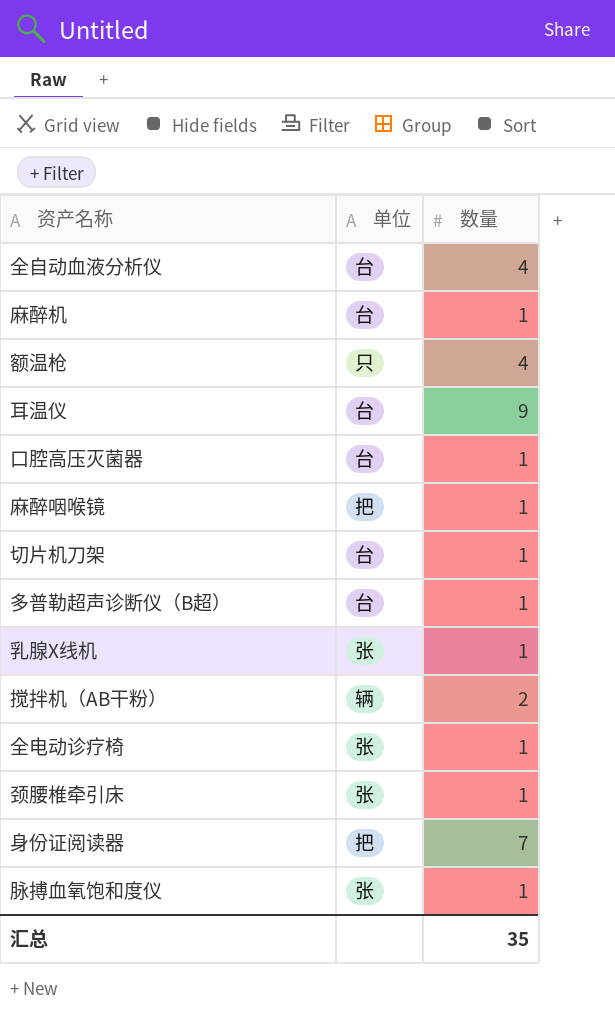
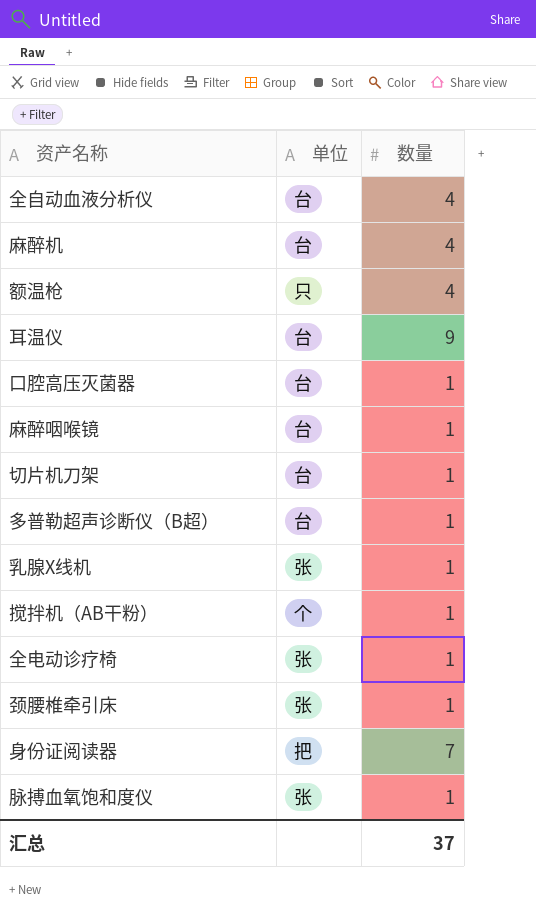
麻醉机 | 数量: 1 -> 4
麻醉咽喉镜 | 单位: 把 -> 台
搅拌机（AB干粉） | 单位: 辆 -> 个
搅拌机（AB干粉） | 数量: 2 -> 1
汇总 | 数量: 35 -> 37

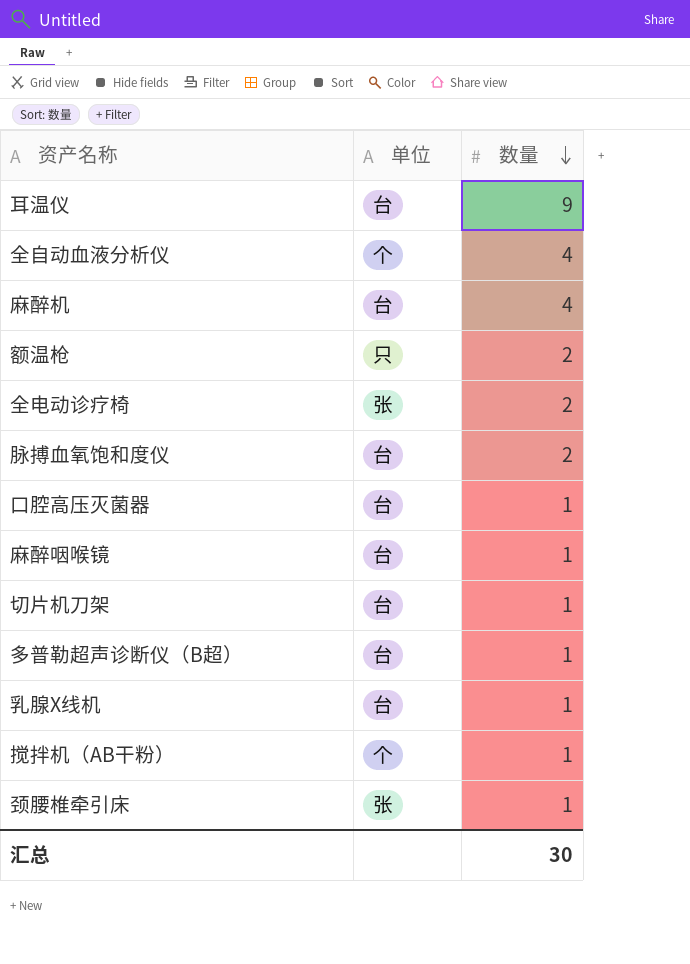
row order: none -> 数量 descending
row 身份证阅读器: 把 | 7 -> none
全自动血液分析仪 | 单位: 台 -> 个
额温枪 | 数量: 4 -> 2
全电动诊疗椅 | 数量: 1 -> 2
脉搏血氧饱和度仪 | 单位: 张 -> 台
脉搏血氧饱和度仪 | 数量: 1 -> 2
乳腺X线机 | 单位: 张 -> 台
汇总 | 数量: 37 -> 30

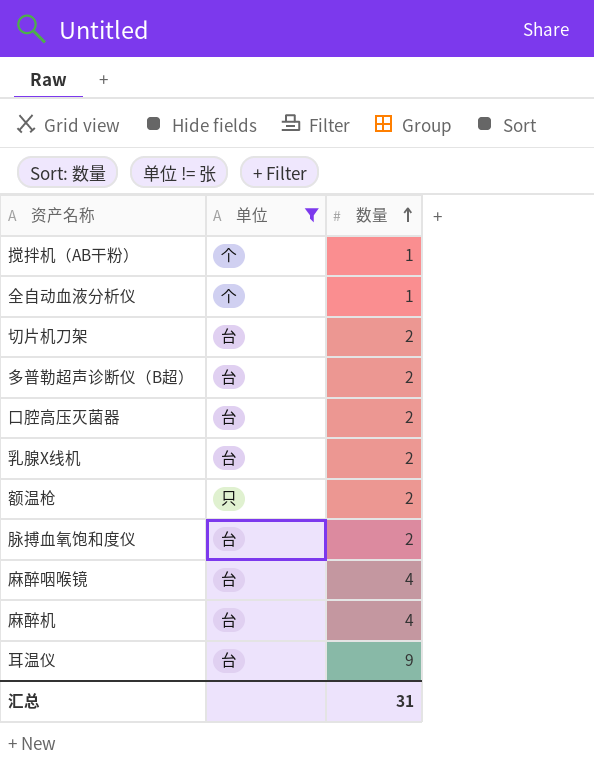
filter: none -> 单位 != 张
row order: 数量 descending -> 数量 ascending
全自动血液分析仪 | 数量: 4 -> 1
切片机刀架 | 数量: 1 -> 2
多普勒超声诊断仪（B超） | 数量: 1 -> 2
口腔高压灭菌器 | 数量: 1 -> 2
乳腺X线机 | 数量: 1 -> 2
麻醉咽喉镜 | 数量: 1 -> 4
汇总 | 数量: 30 -> 31

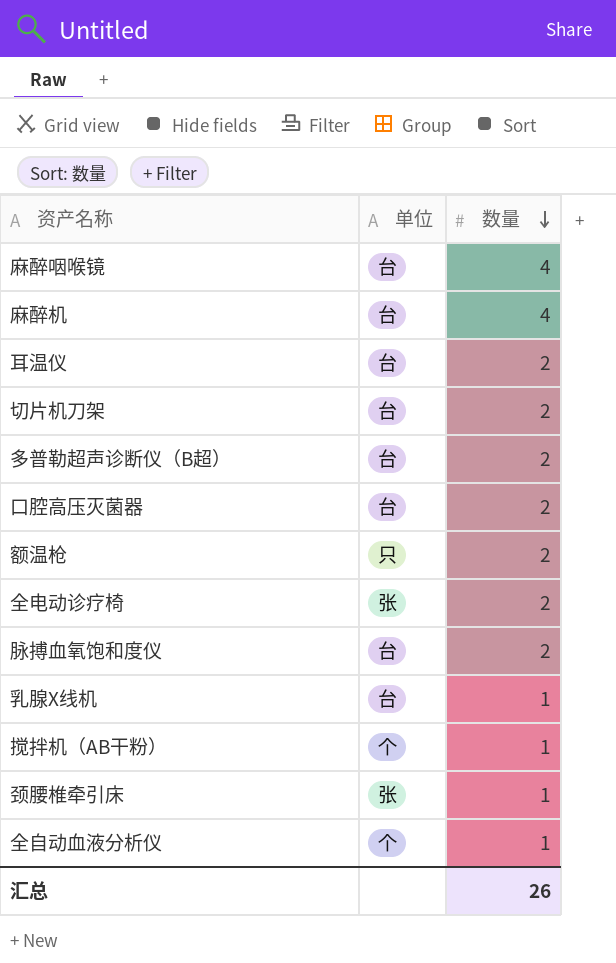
filter: 单位 != 张 -> none
row order: 数量 ascending -> 数量 descending
耳温仪 | 数量: 9 -> 2
乳腺X线机 | 数量: 2 -> 1
汇总 | 数量: 31 -> 26

